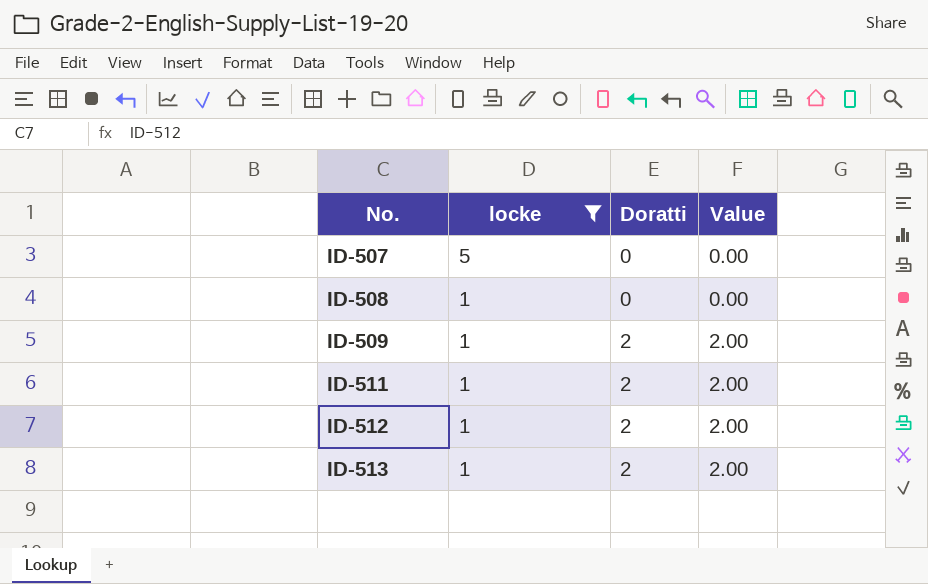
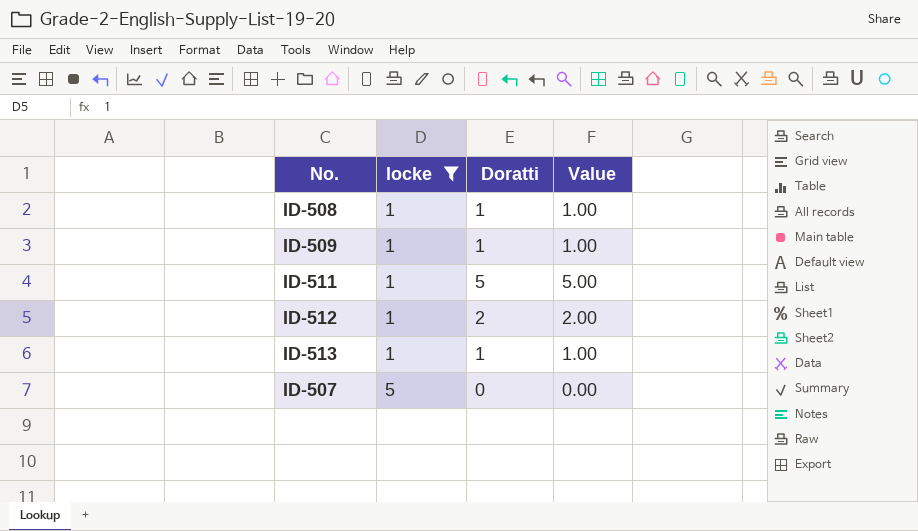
row order: No. ascending -> locke ascending
ID-508 | Doratti: 0 -> 1
ID-508 | Value: 0.00 -> 1.00
ID-509 | Doratti: 2 -> 1
ID-509 | Value: 2.00 -> 1.00
ID-511 | Doratti: 2 -> 5
ID-511 | Value: 2.00 -> 5.00
ID-513 | Doratti: 2 -> 1
ID-513 | Value: 2.00 -> 1.00

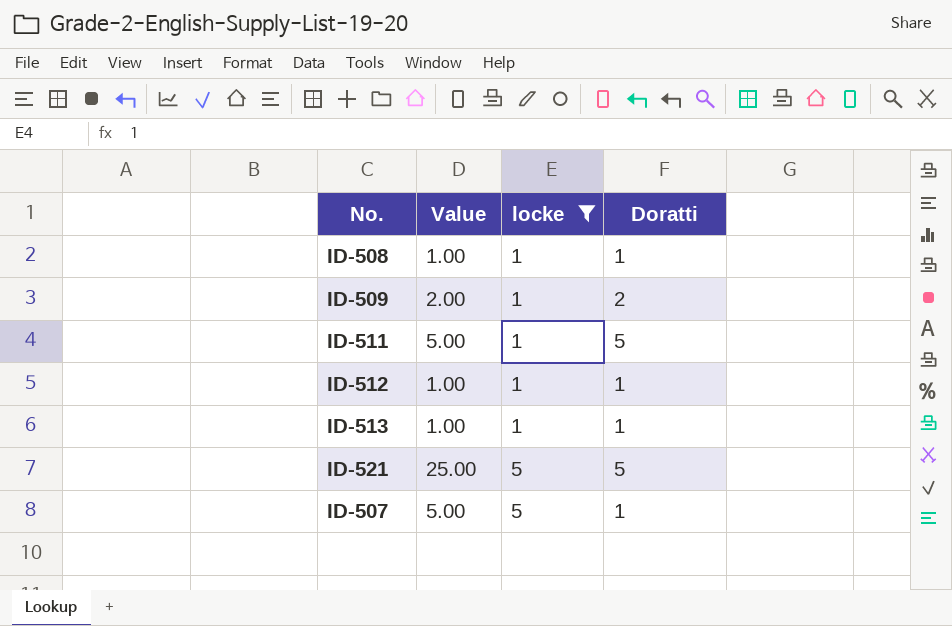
column Value | position: 4 -> 2
ID-509 | Value: 1.00 -> 2.00
ID-509 | Doratti: 1 -> 2
ID-512 | Value: 2.00 -> 1.00
ID-512 | Doratti: 2 -> 1
row ID-521: none -> 25.00 | 5 | 5
ID-507 | Value: 0.00 -> 5.00
ID-507 | Doratti: 0 -> 1

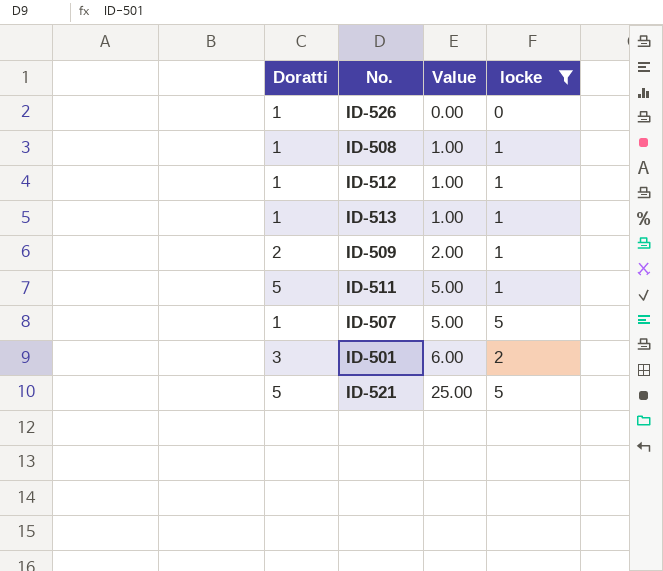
row order: locke ascending -> Value ascending
column Doratti | position: 4 -> 1
row ID-526: none -> 1 | 0.00 | 0
row ID-501: none -> 3 | 6.00 | 2

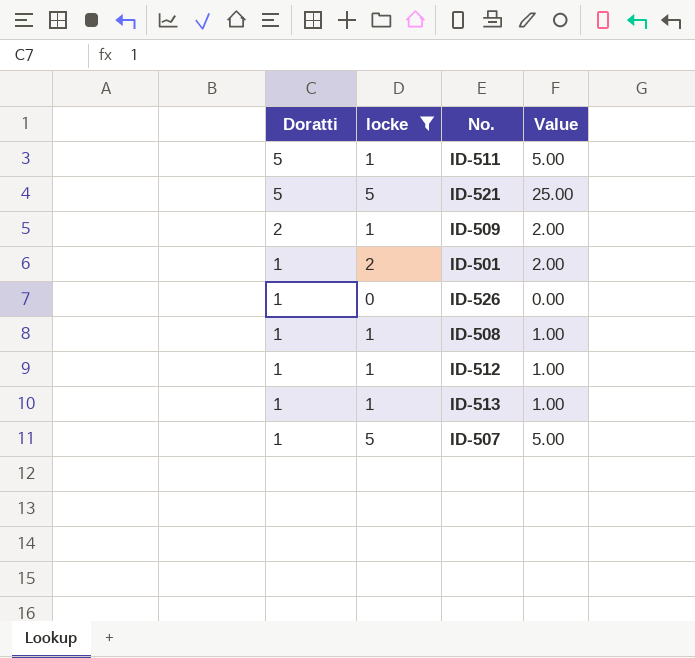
row order: Value ascending -> Doratti descending
column locke | position: 4 -> 2
ID-501 | Doratti: 3 -> 1
ID-501 | Value: 6.00 -> 2.00

